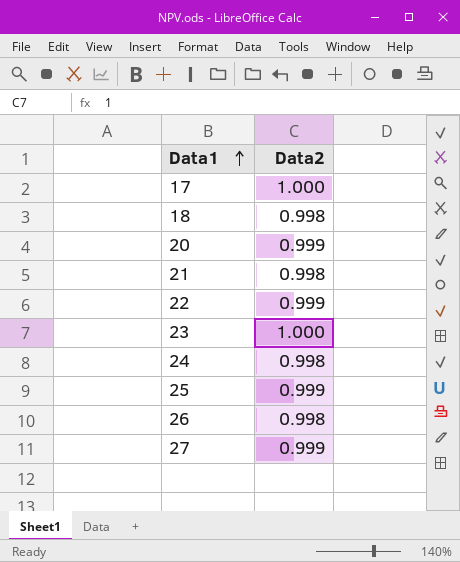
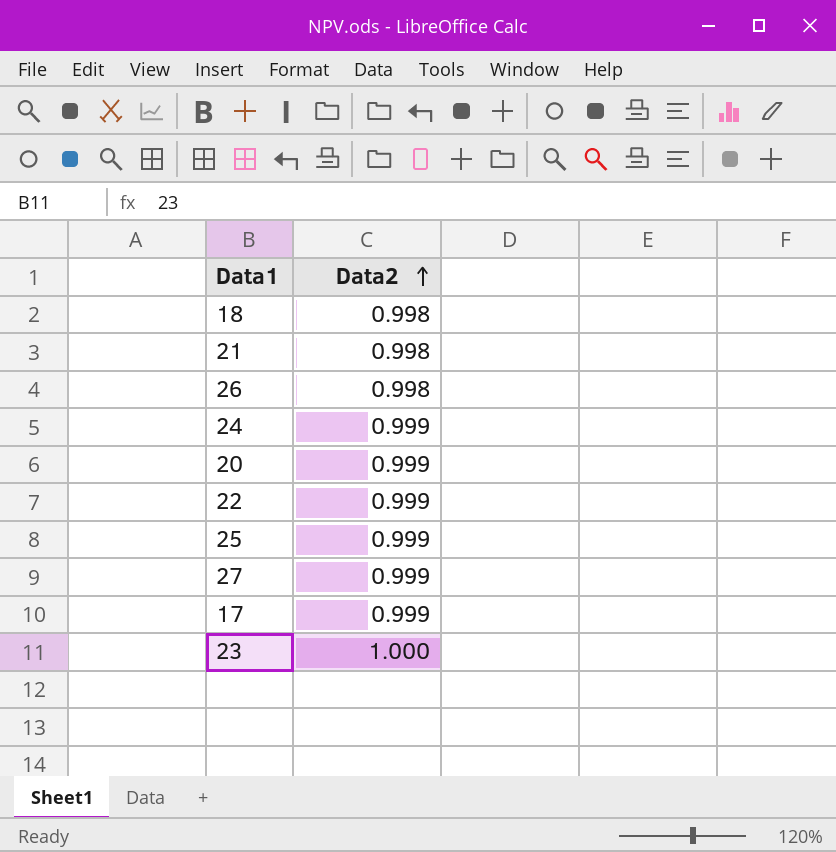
row order: Data1 ascending -> Data2 ascending
24 | Data2: 0.998 -> 0.999
17 | Data2: 1.000 -> 0.999

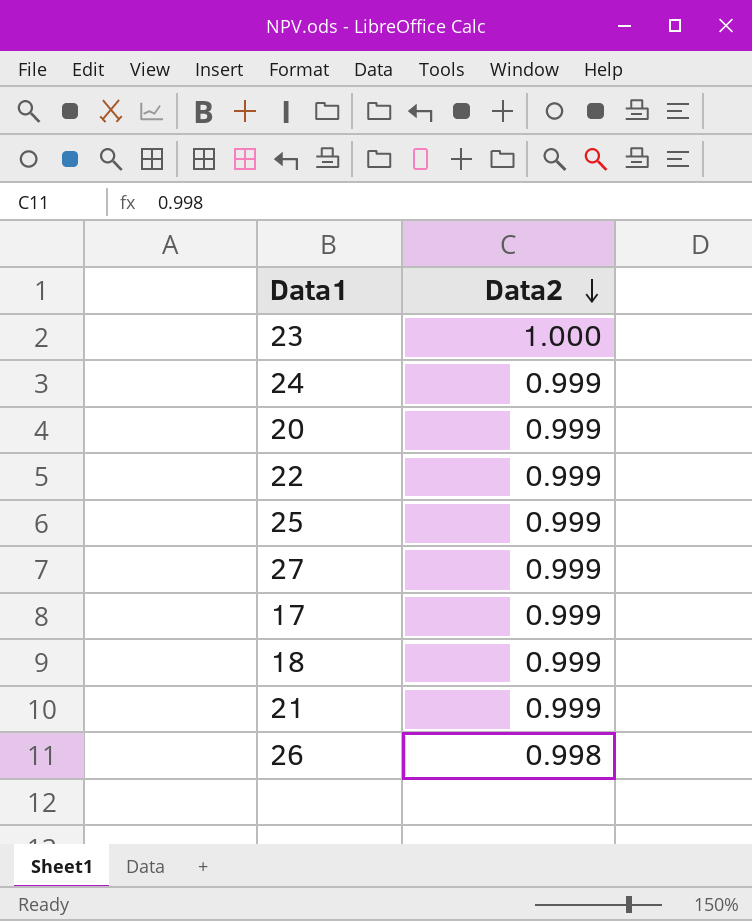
row order: Data2 ascending -> Data2 descending
18 | Data2: 0.998 -> 0.999
21 | Data2: 0.998 -> 0.999

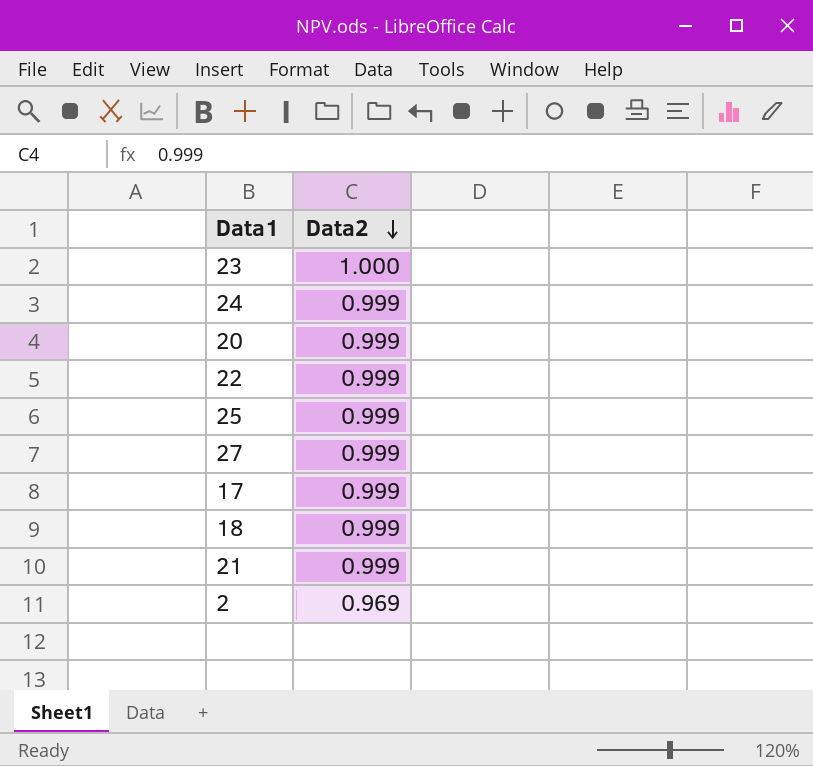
row 26: 0.998 -> none
row 2: none -> 0.969

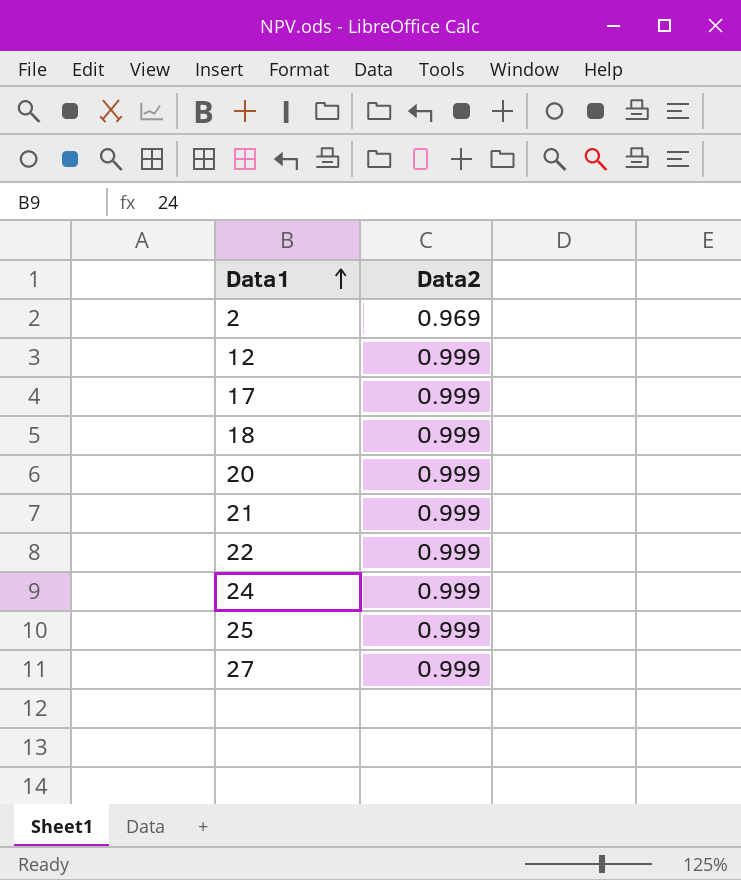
row order: Data2 descending -> Data1 ascending
row 23: 1.000 -> none
row 12: none -> 0.999

